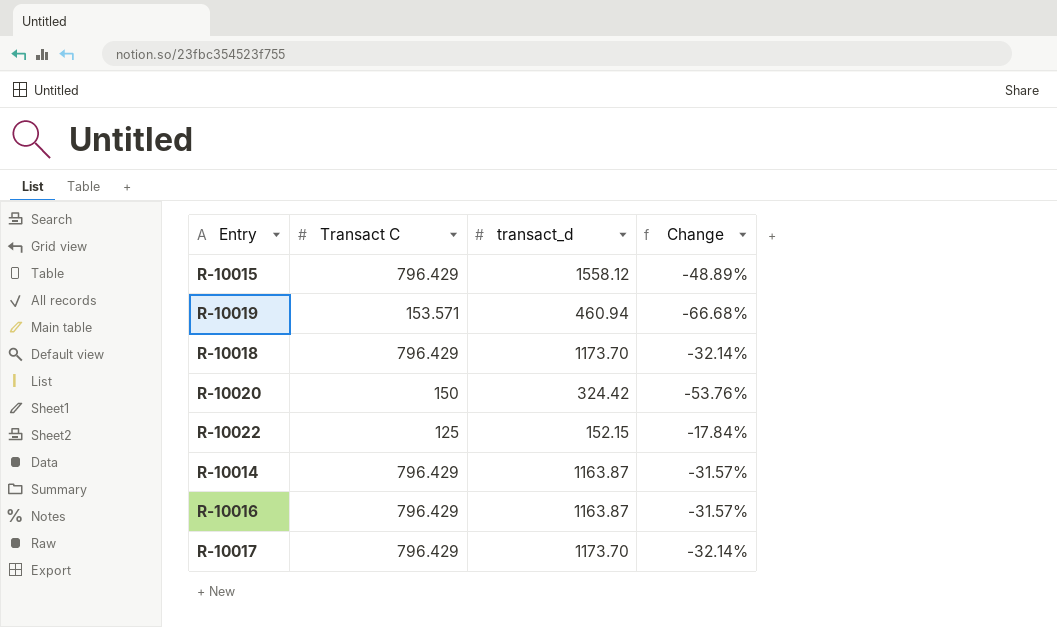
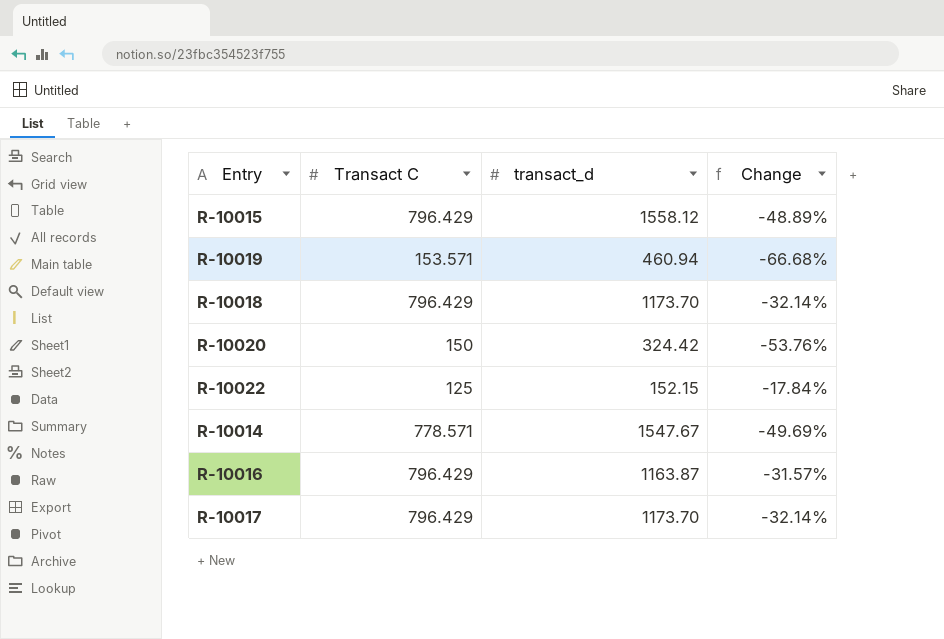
R-10014 | Transact C: 796.429 -> 778.571
R-10014 | transact_d: 1163.87 -> 1547.67
R-10014 | Change: -31.57% -> -49.69%

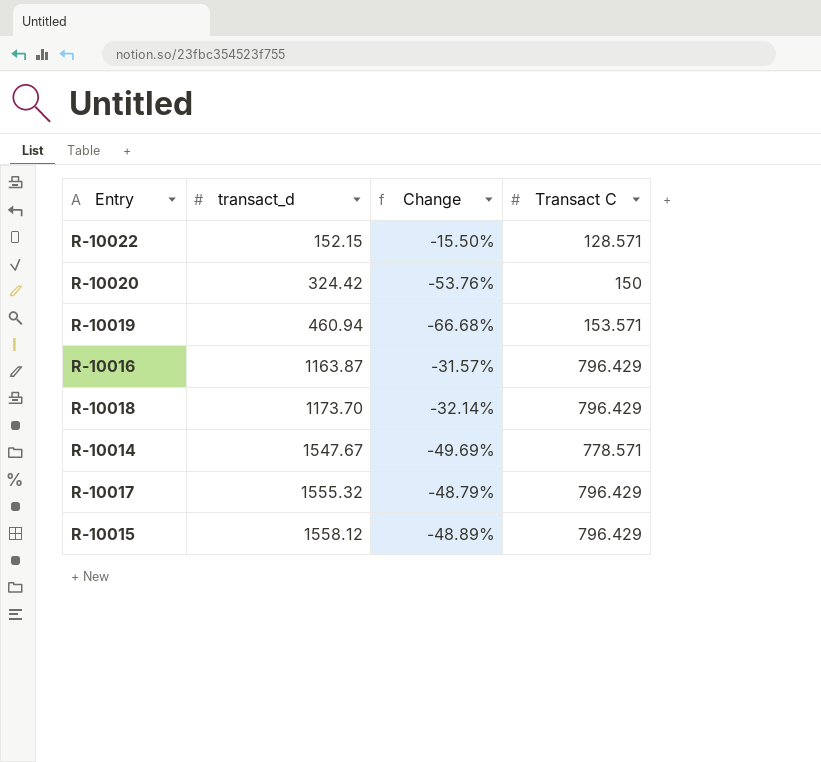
row order: none -> transact_d ascending
column Transact C | position: 2 -> 4
R-10022 | Change: -17.84% -> -15.50%
R-10022 | Transact C: 125 -> 128.571
R-10017 | transact_d: 1173.70 -> 1555.32
R-10017 | Change: -32.14% -> -48.79%

